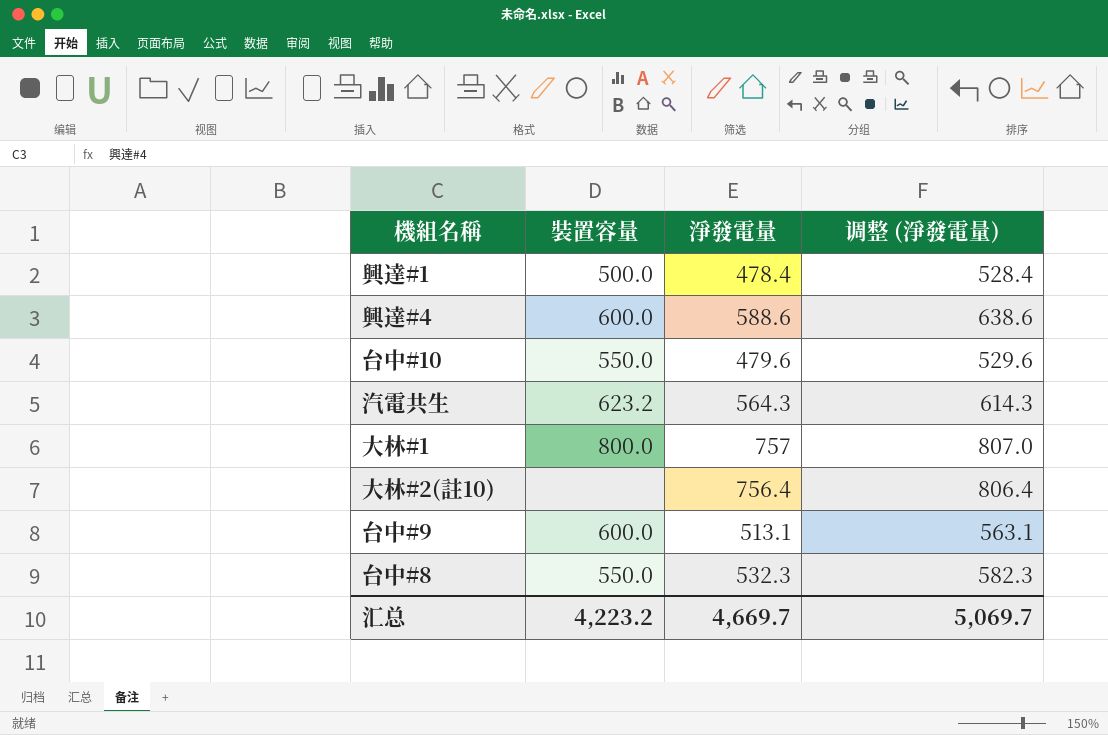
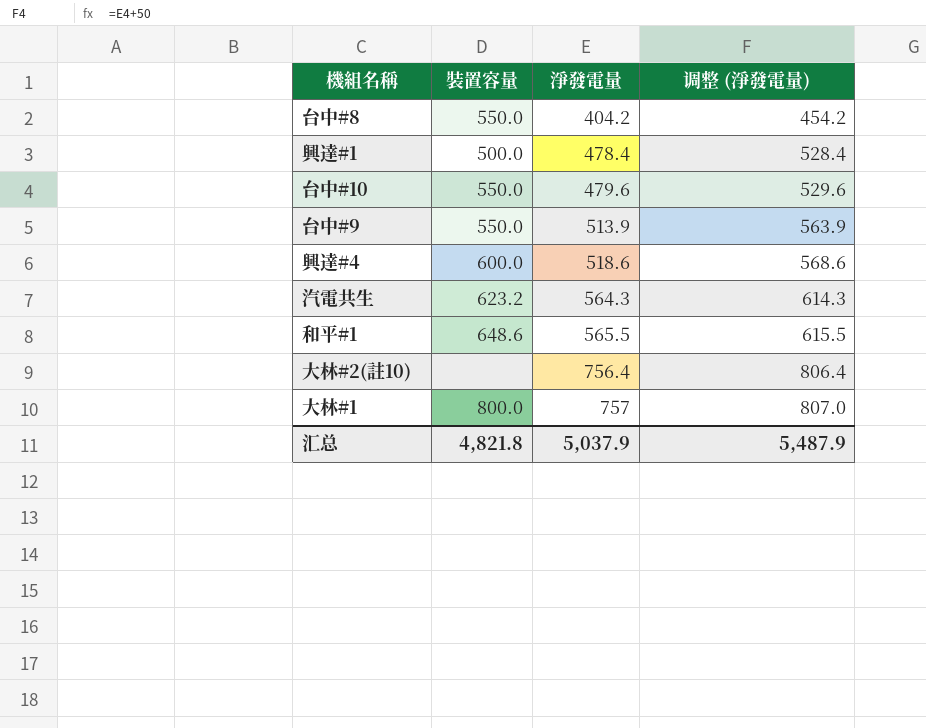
row order: none -> 淨發電量 ascending
台中#8 | 淨發電量: 532.3 -> 404.2
台中#8 | 调整 (淨發電量): 582.3 -> 454.2
台中#9 | 裝置容量: 600.0 -> 550.0
台中#9 | 淨發電量: 513.1 -> 513.9
台中#9 | 调整 (淨發電量): 563.1 -> 563.9
興達#4 | 淨發電量: 588.6 -> 518.6
興達#4 | 调整 (淨發電量): 638.6 -> 568.6
row 和平#1: none -> 648.6 | 565.5 | 615.5
汇总 | 裝置容量: 4,223.2 -> 4,821.8
汇总 | 淨發電量: 4,669.7 -> 5,037.9
汇总 | 调整 (淨發電量): 5,069.7 -> 5,487.9

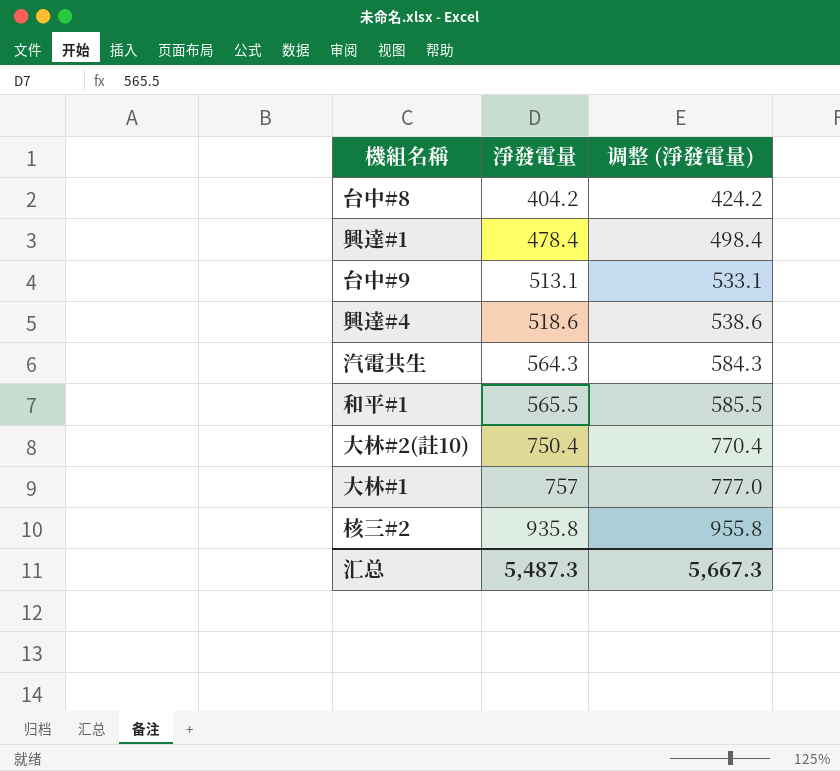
column 裝置容量 | position: 2 -> none
column 调整 (淨發電量) | formula: [淨發電量] + 50 -> [淨發電量] + 20
row 台中#10: 550.0 | 479.6 | 529.6 -> none
台中#9 | 淨發電量: 513.9 -> 513.1
大林#2(註10) | 淨發電量: 756.4 -> 750.4
row 核三#2: none -> 935.8 | 955.8
汇总 | 淨發電量: 5,037.9 -> 5,487.3
汇总 | 调整 (淨發電量): 5,487.9 -> 5,667.3

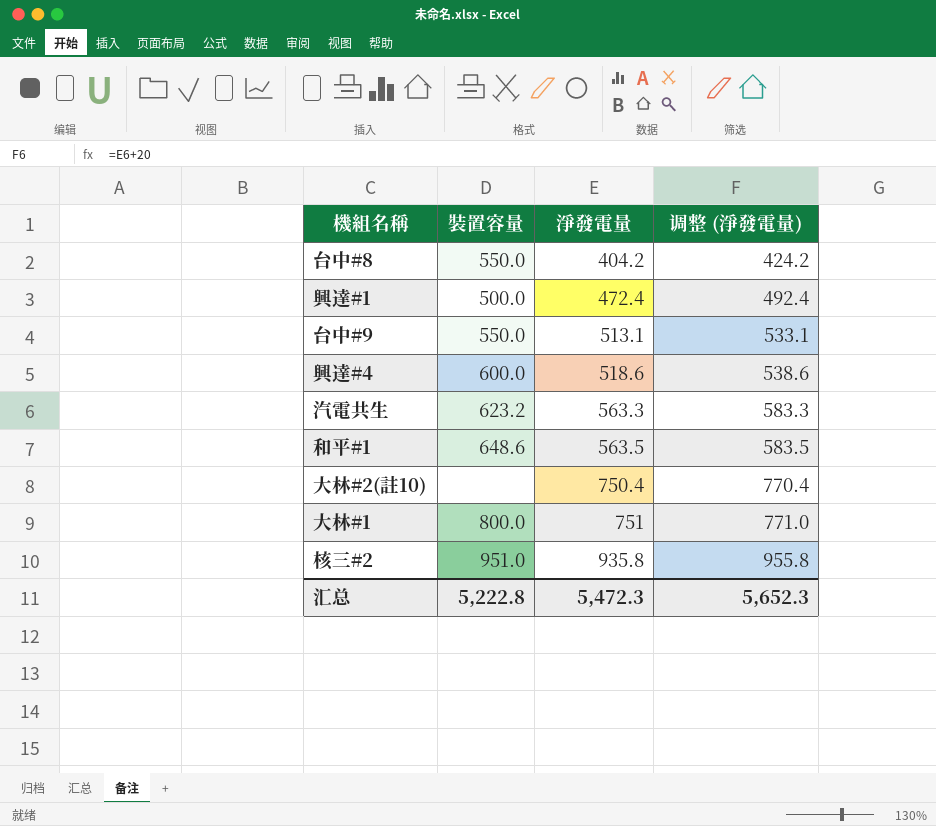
column 裝置容量 | position: none -> 2
興達#1 | 淨發電量: 478.4 -> 472.4
興達#1 | 调整 (淨發電量): 498.4 -> 492.4
汽電共生 | 淨發電量: 564.3 -> 563.3
汽電共生 | 调整 (淨發電量): 584.3 -> 583.3
和平#1 | 淨發電量: 565.5 -> 563.5
和平#1 | 调整 (淨發電量): 585.5 -> 583.5
大林#1 | 淨發電量: 757 -> 751
大林#1 | 调整 (淨發電量): 777.0 -> 771.0
汇总 | 淨發電量: 5,487.3 -> 5,472.3
汇总 | 调整 (淨發電量): 5,667.3 -> 5,652.3

